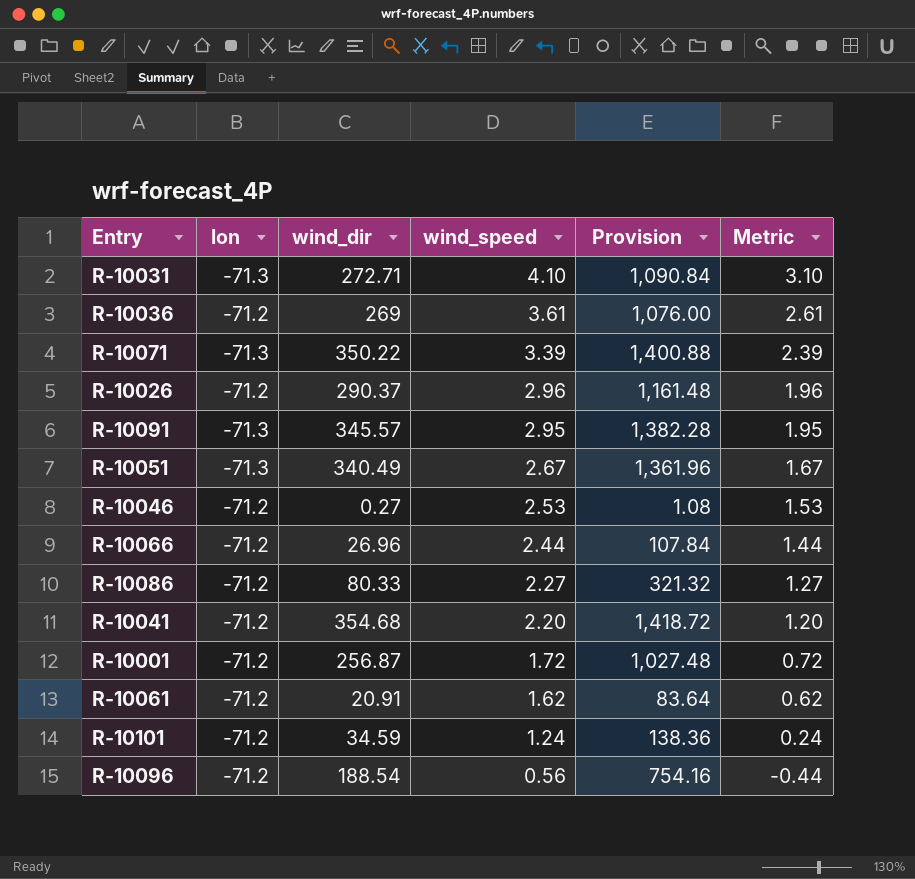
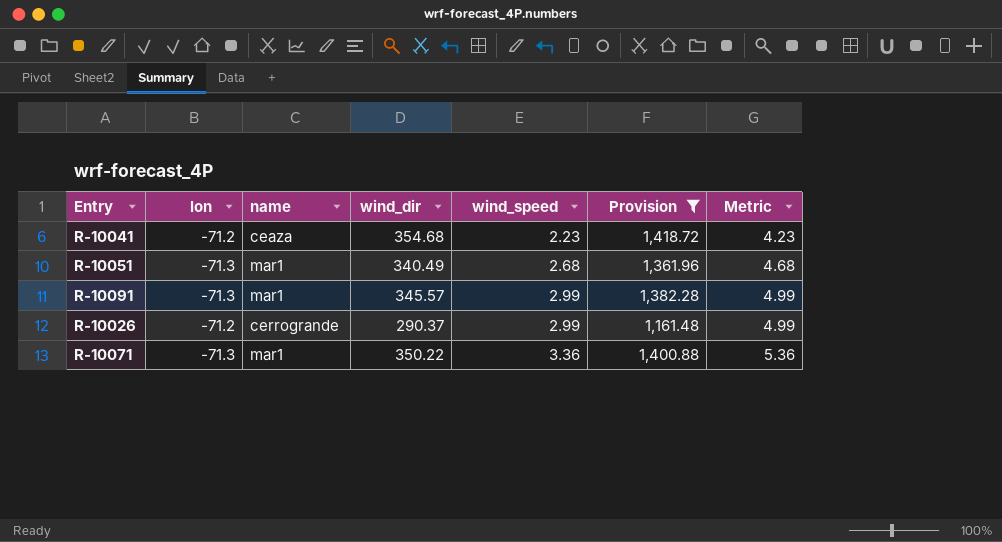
filter: none -> Provision >= 1,161.48
row order: wind_speed descending -> wind_speed ascending
column name | position: none -> 3
column Metric | formula: [wind_speed] - 1 -> [wind_speed] + 2
R-10041 | wind_speed: 2.20 -> 2.23
R-10051 | wind_speed: 2.67 -> 2.68
R-10091 | wind_speed: 2.95 -> 2.99
R-10026 | wind_speed: 2.96 -> 2.99
R-10071 | wind_speed: 3.39 -> 3.36

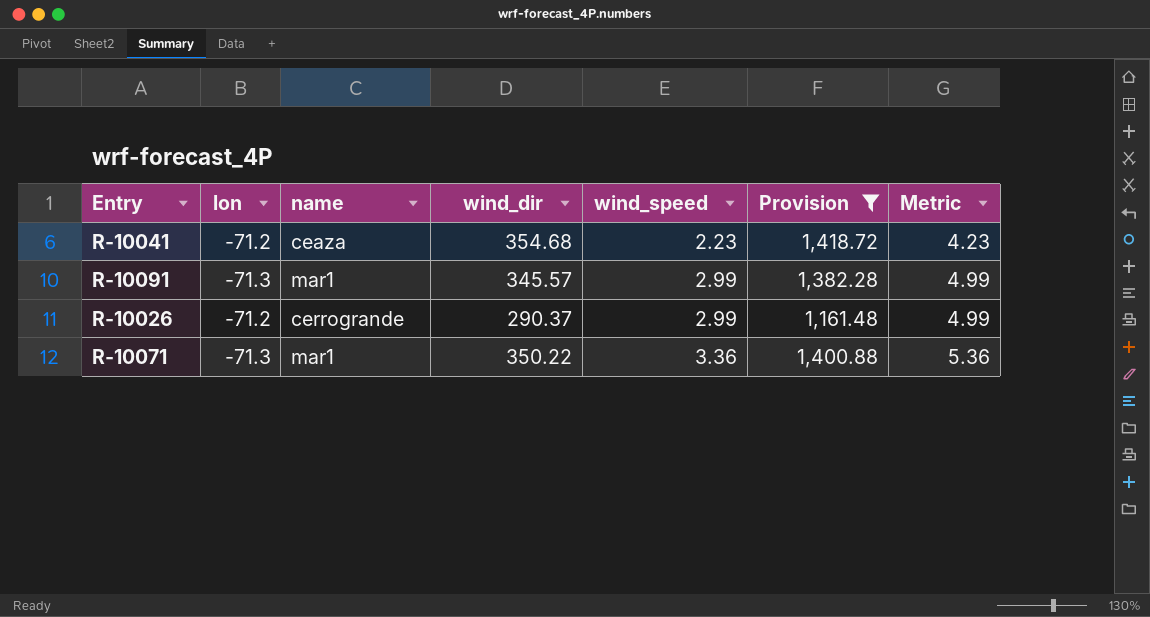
row R-10051: -71.3 | mar1 | 340.49 | 2.68 | 1,361.96 | 4.68 -> none

